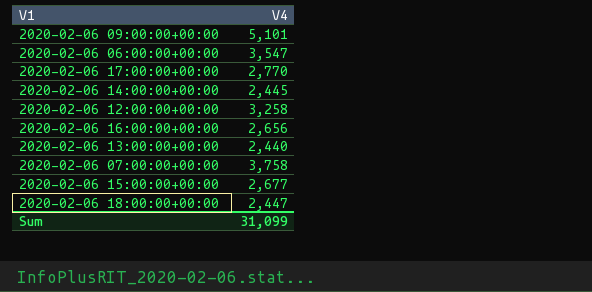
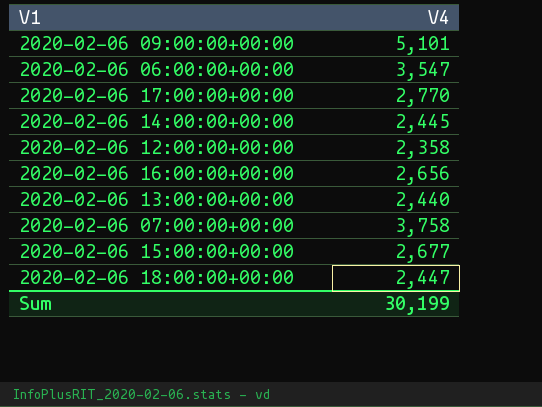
2020-02-06 12:00:00+00:00 | V4: 3,258 -> 2,358
Sum | V4: 31,099 -> 30,199

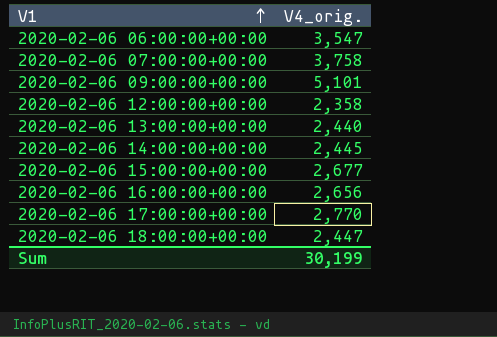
row order: none -> V1 ascending
column name: V4 -> V4_orig.

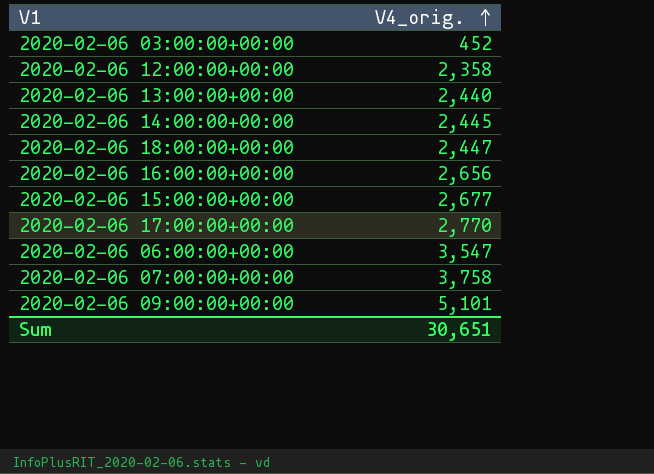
row order: V1 ascending -> V4_orig. ascending
row 2020-02-06 03:00:00+00:00: none -> 452
Sum | V4_orig.: 30,199 -> 30,651

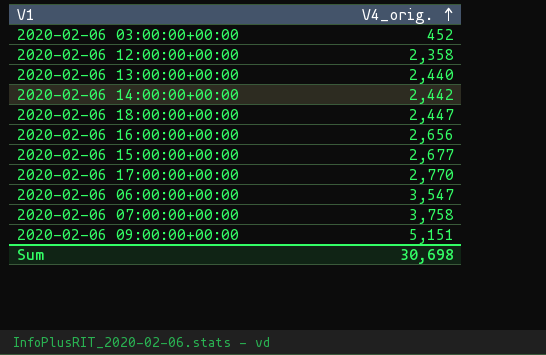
2020-02-06 14:00:00+00:00 | V4_orig.: 2,445 -> 2,442
2020-02-06 09:00:00+00:00 | V4_orig.: 5,101 -> 5,151
Sum | V4_orig.: 30,651 -> 30,698

